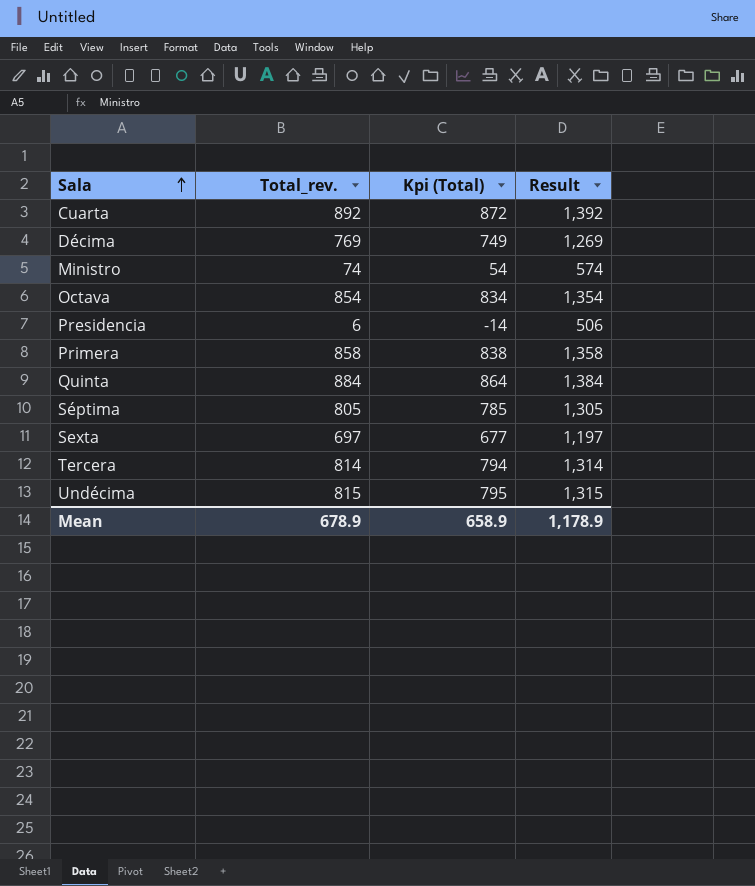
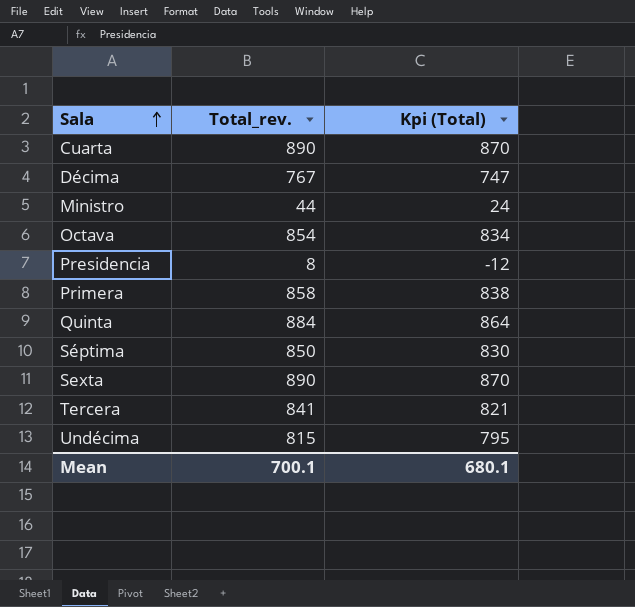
column Result | formula: [Total_rev.] + 500 -> none
Cuarta | Total_rev.: 892 -> 890
Cuarta | Kpi (Total): 872 -> 870
Décima | Total_rev.: 769 -> 767
Décima | Kpi (Total): 749 -> 747
Ministro | Total_rev.: 74 -> 44
Ministro | Kpi (Total): 54 -> 24
Presidencia | Total_rev.: 6 -> 8
Presidencia | Kpi (Total): -14 -> -12
Séptima | Total_rev.: 805 -> 850
Séptima | Kpi (Total): 785 -> 830
Sexta | Total_rev.: 697 -> 890
Sexta | Kpi (Total): 677 -> 870
Tercera | Total_rev.: 814 -> 841
Tercera | Kpi (Total): 794 -> 821
Mean | Total_rev.: 678.9 -> 700.1
Mean | Kpi (Total): 658.9 -> 680.1

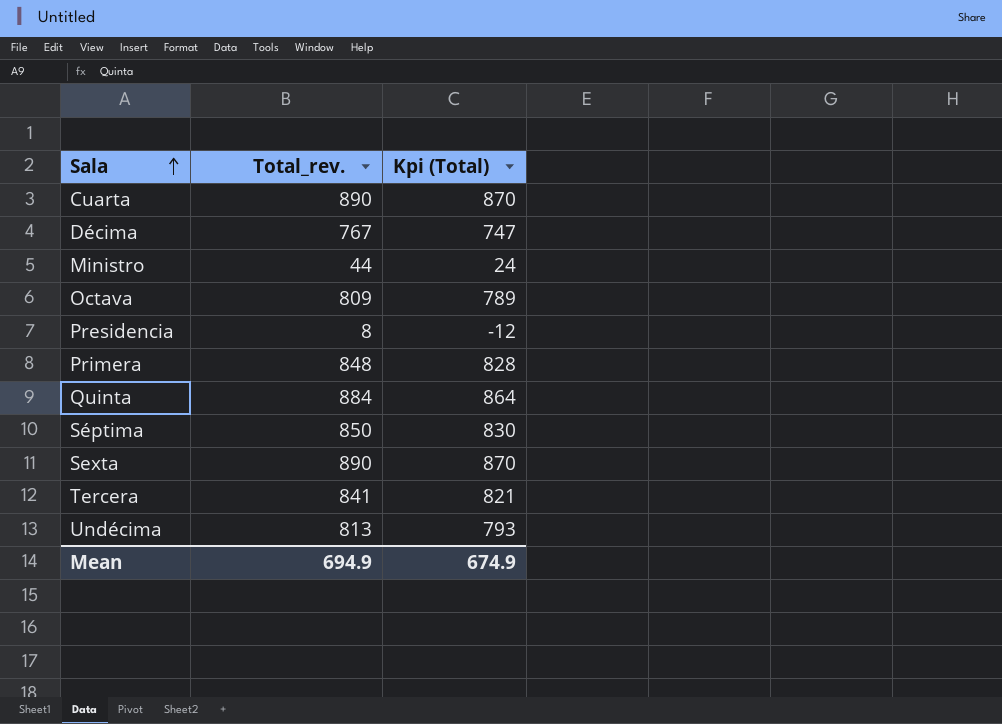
Octava | Total_rev.: 854 -> 809
Octava | Kpi (Total): 834 -> 789
Primera | Total_rev.: 858 -> 848
Primera | Kpi (Total): 838 -> 828
Undécima | Total_rev.: 815 -> 813
Undécima | Kpi (Total): 795 -> 793
Mean | Total_rev.: 700.1 -> 694.9
Mean | Kpi (Total): 680.1 -> 674.9

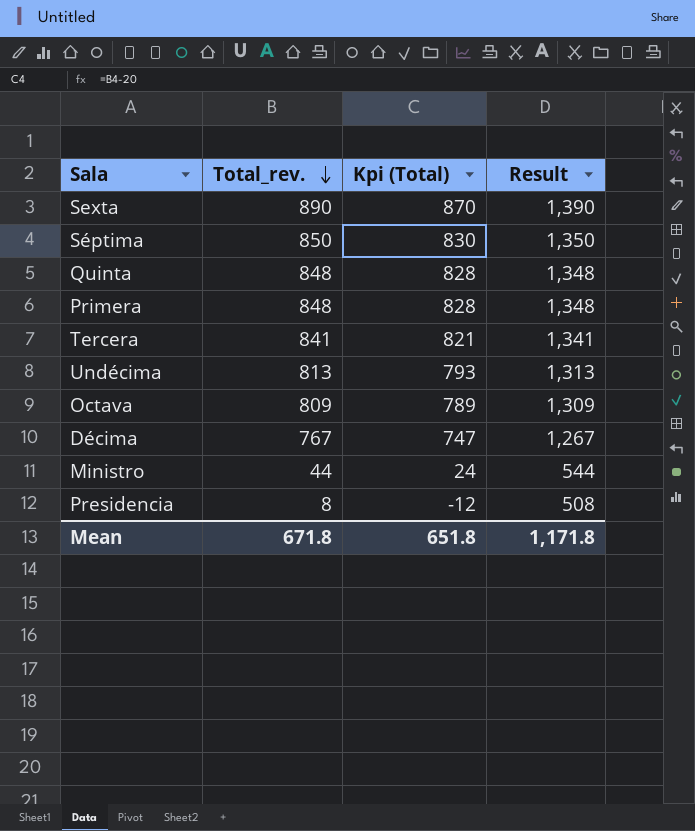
row order: Sala ascending -> Total_rev. descending
column Result | formula: none -> [Total_rev.] + 500
row Cuarta: 890 | 870 -> none
Quinta | Total_rev.: 884 -> 848
Quinta | Kpi (Total): 864 -> 828
Mean | Total_rev.: 694.9 -> 671.8
Mean | Kpi (Total): 674.9 -> 651.8

